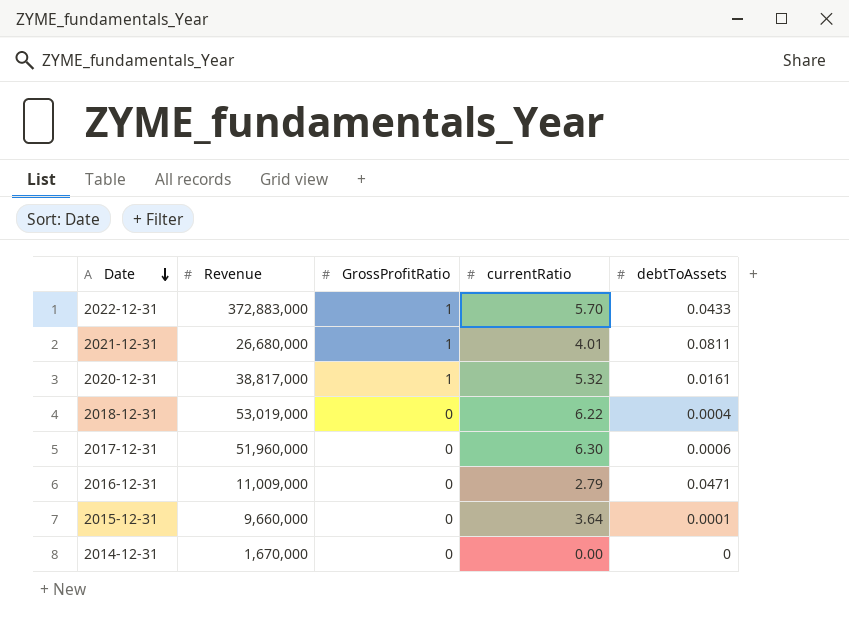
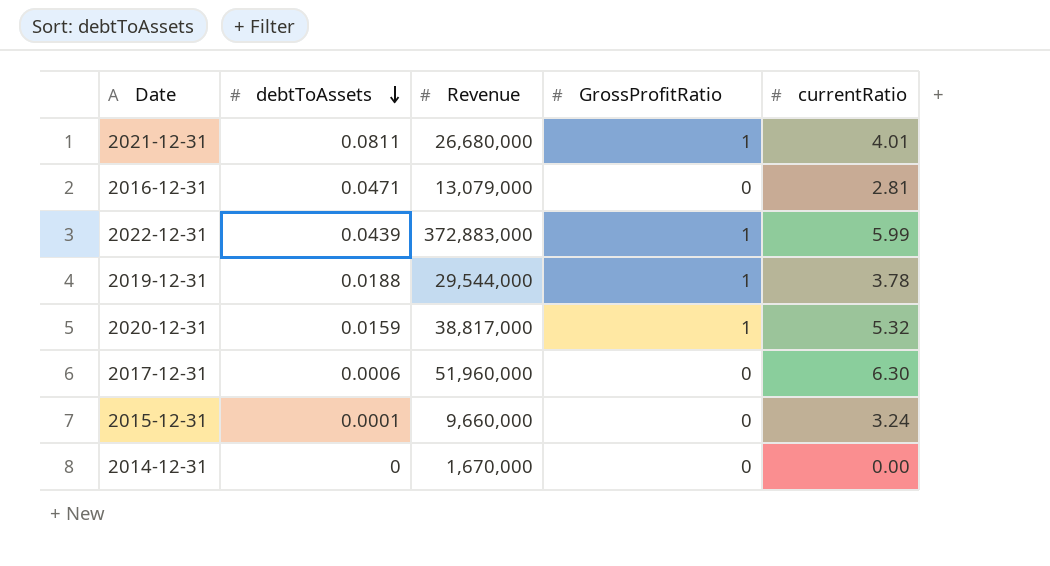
row order: Date descending -> debtToAssets descending
column debtToAssets | position: 5 -> 2
row 2018-12-31: 53,019,000 | 0 | 6.22 | 0.0004 -> none
2016-12-31 | Revenue: 11,009,000 -> 13,079,000
2016-12-31 | currentRatio: 2.79 -> 2.81
2022-12-31 | debtToAssets: 0.0433 -> 0.0439
2022-12-31 | currentRatio: 5.70 -> 5.99
row 2019-12-31: none -> 0.0188 | 29,544,000 | 1 | 3.78
2020-12-31 | debtToAssets: 0.0161 -> 0.0159
2015-12-31 | currentRatio: 3.64 -> 3.24

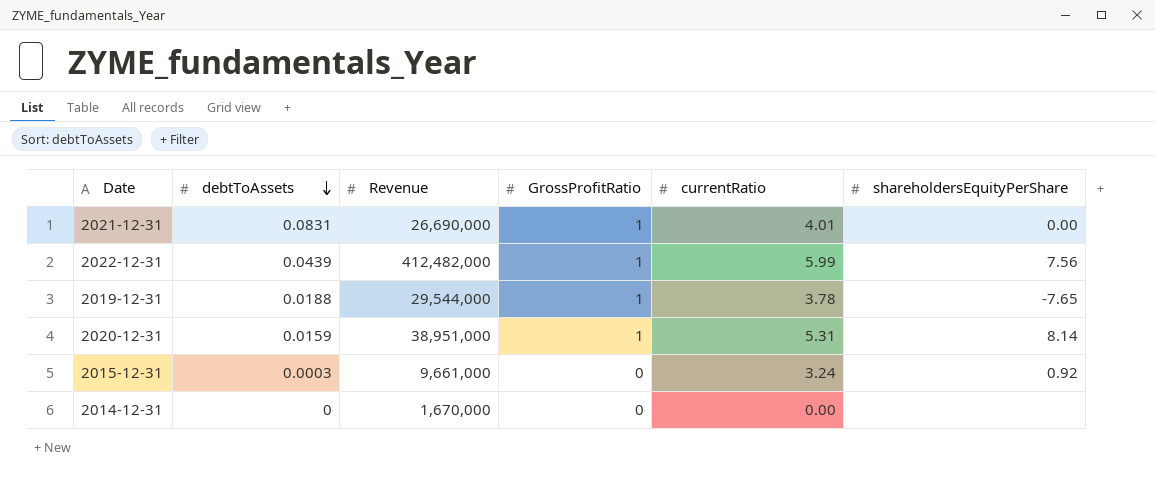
column shareholdersEquityPerShare | position: none -> 6
row 2016-12-31: 0.0471 | 13,079,000 | 0 | 2.81 -> none
row 2017-12-31: 0.0006 | 51,960,000 | 0 | 6.30 -> none
2021-12-31 | debtToAssets: 0.0811 -> 0.0831
2021-12-31 | Revenue: 26,680,000 -> 26,690,000
2022-12-31 | Revenue: 372,883,000 -> 412,482,000
2020-12-31 | Revenue: 38,817,000 -> 38,951,000
2020-12-31 | currentRatio: 5.32 -> 5.31
2015-12-31 | debtToAssets: 0.0001 -> 0.0003
2015-12-31 | Revenue: 9,660,000 -> 9,661,000

